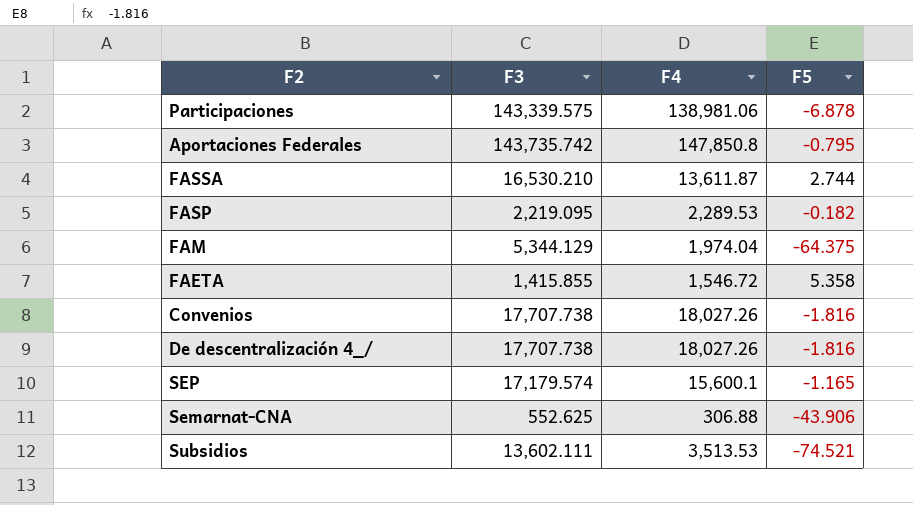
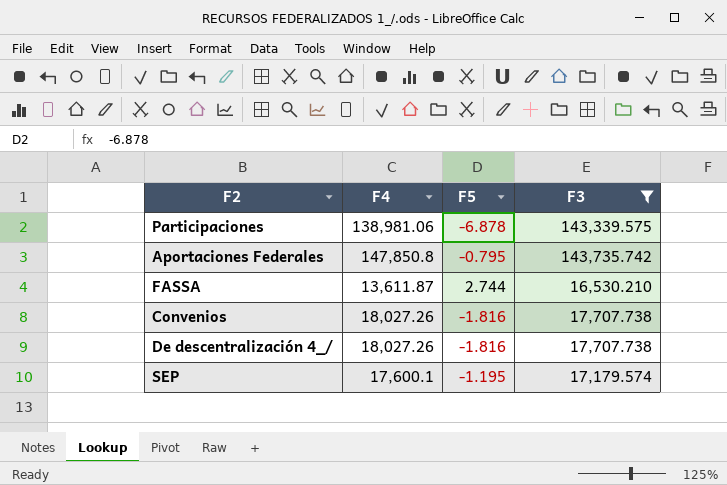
filter: none -> F3 >= 16,530.210
column F3 | position: 2 -> 4
SEP | F4: 15,600.1 -> 17,600.1
SEP | F5: -1.165 -> -1.195

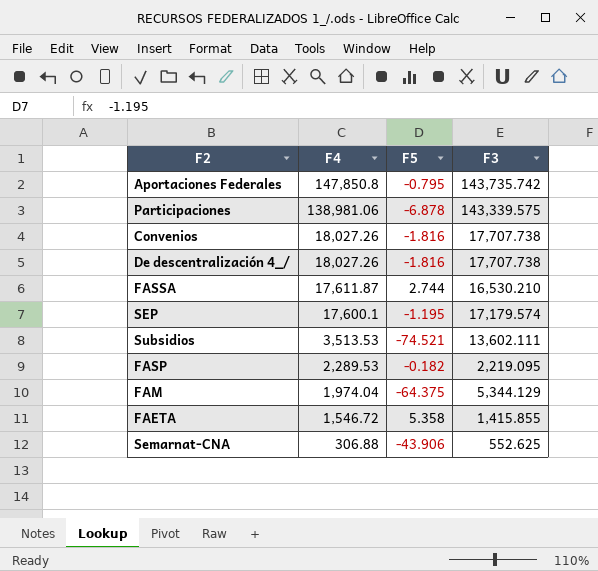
filter: F3 >= 16,530.210 -> none
row order: none -> F4 descending
FASSA | F4: 13,611.87 -> 17,611.87

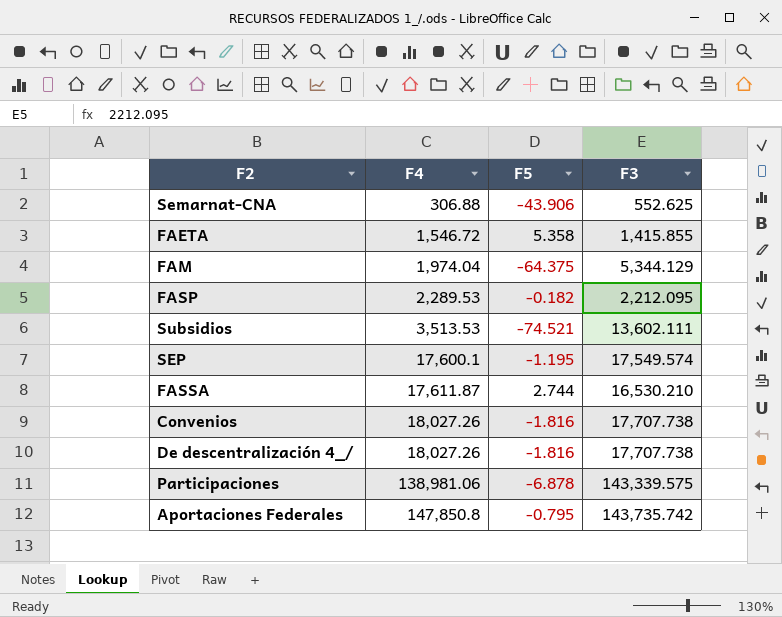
row order: F4 descending -> F4 ascending
FASP | F3: 2,219.095 -> 2,212.095
SEP | F3: 17,179.574 -> 17,549.574

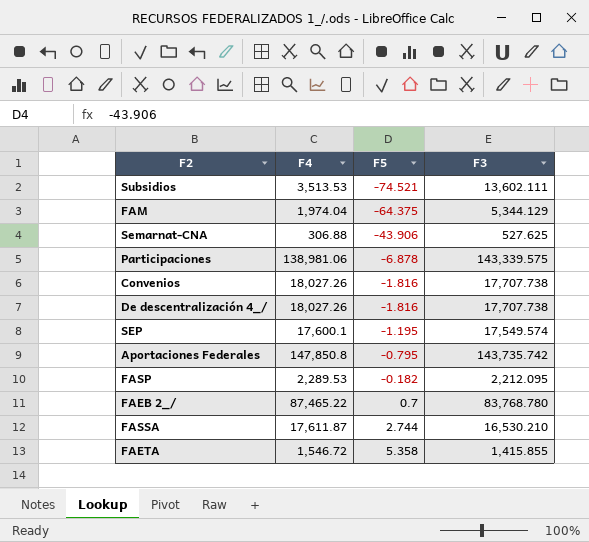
row order: F4 ascending -> F5 ascending
Semarnat-CNA | F3: 552.625 -> 527.625
row FAEB 2_/: none -> 87,465.22 | 0.7 | 83,768.780

